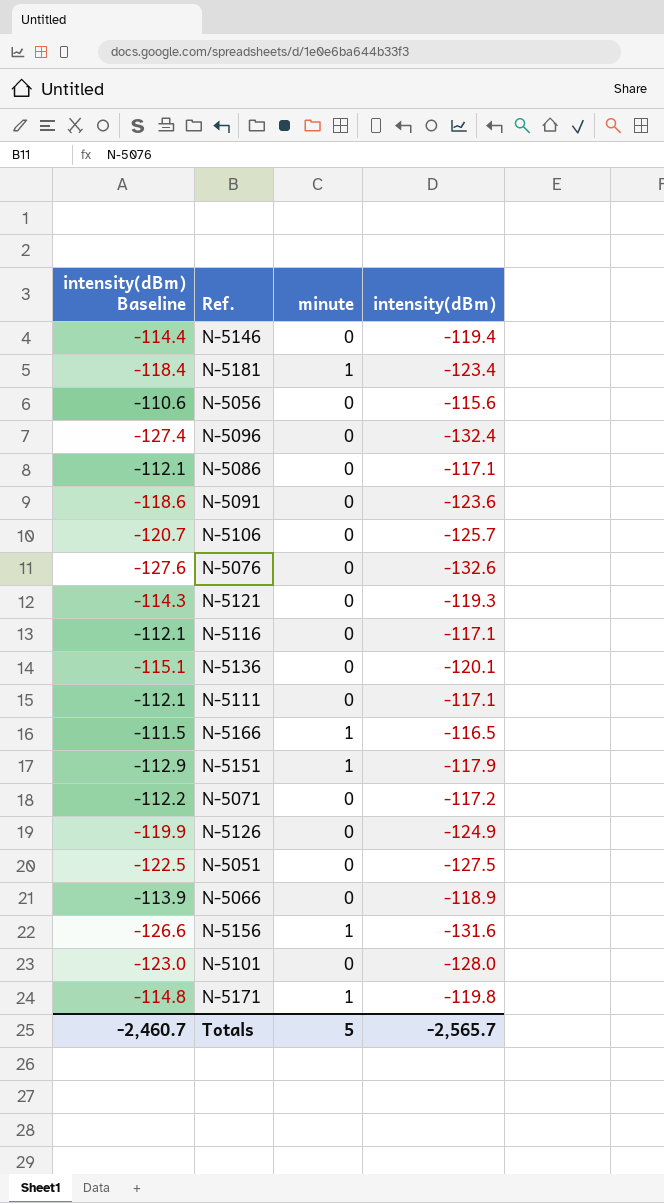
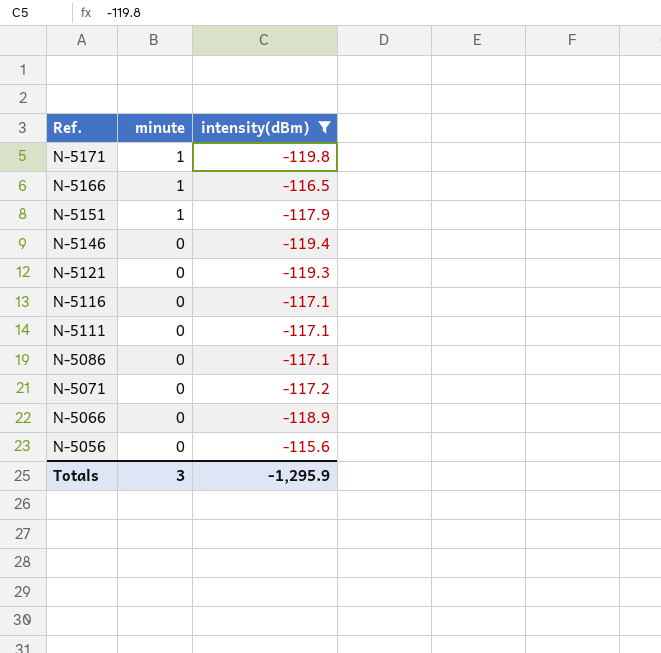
filter: none -> intensity(dBm) >= -119.8
row order: none -> Ref. descending
column intensity(dBm) Baseline | formula: [intensity(dBm)] + 5 -> none
Totals | minute: 5 -> 3
Totals | intensity(dBm): -2,565.7 -> -1,295.9

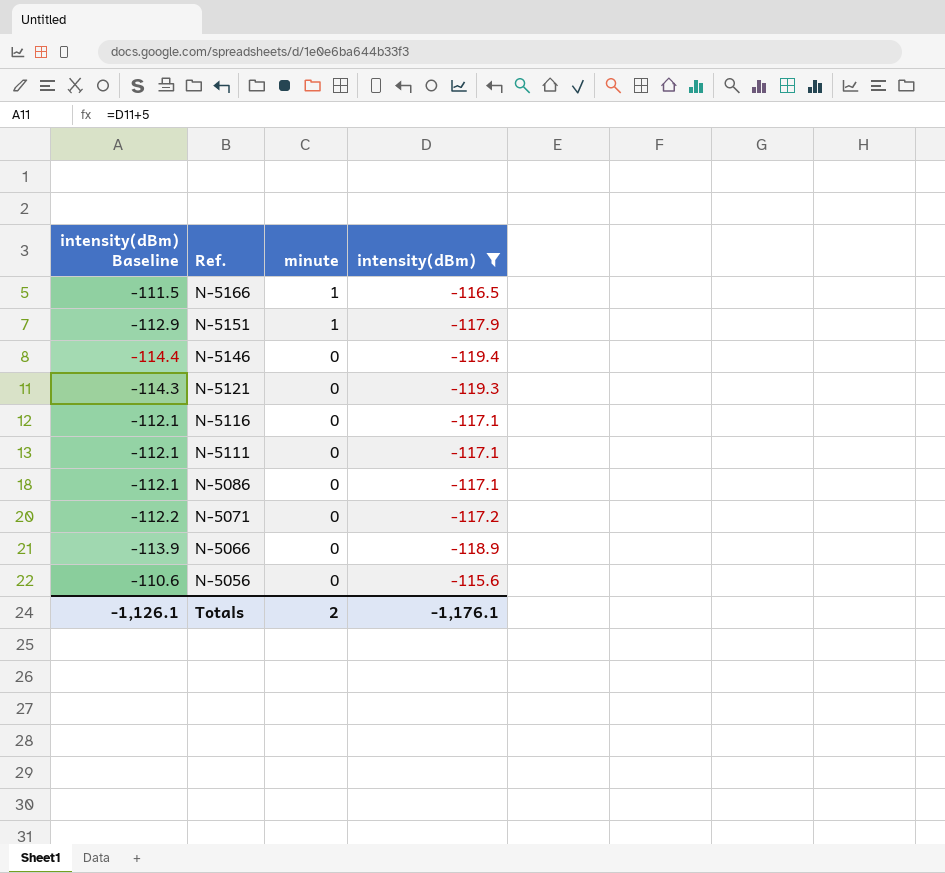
column intensity(dBm) Baseline | formula: none -> [intensity(dBm)] + 5
row N-5171: 1 | -119.8 -> none
Totals | minute: 3 -> 2
Totals | intensity(dBm): -1,295.9 -> -1,176.1

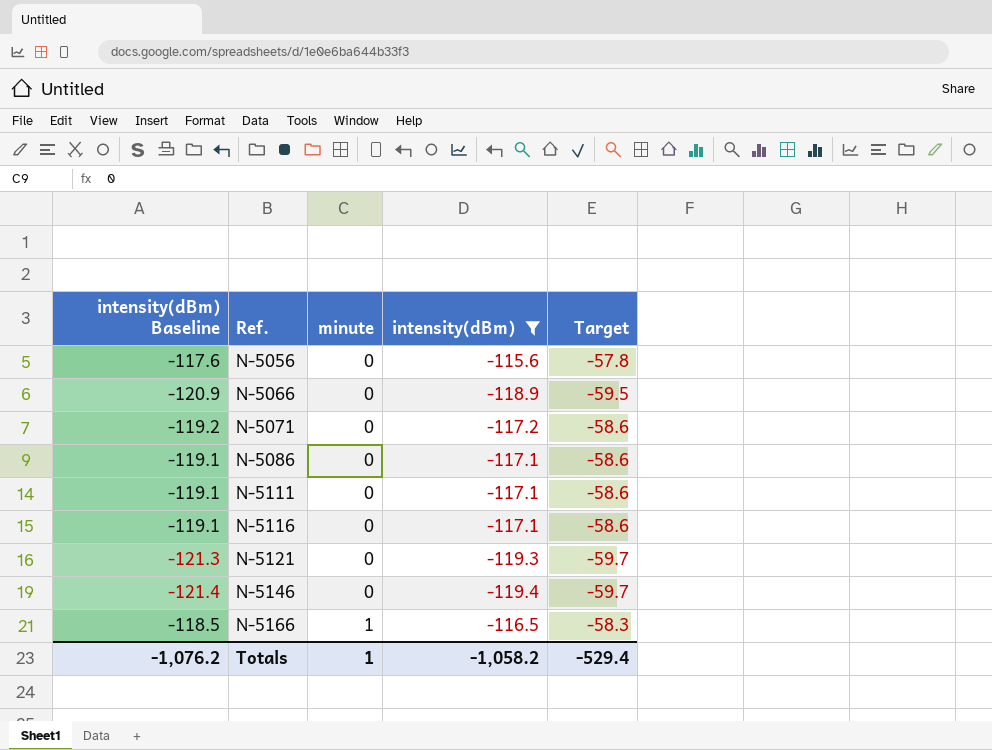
row order: Ref. descending -> Ref. ascending
column intensity(dBm) Baseline | formula: [intensity(dBm)] + 5 -> [intensity(dBm)] - 2
column Target | formula: none -> [intensity(dBm)] * 0.5
row N-5151: -112.9 | 1 | -117.9 -> none
Totals | intensity(dBm) Baseline: -1,126.1 -> -1,076.2
Totals | minute: 2 -> 1
Totals | intensity(dBm): -1,176.1 -> -1,058.2

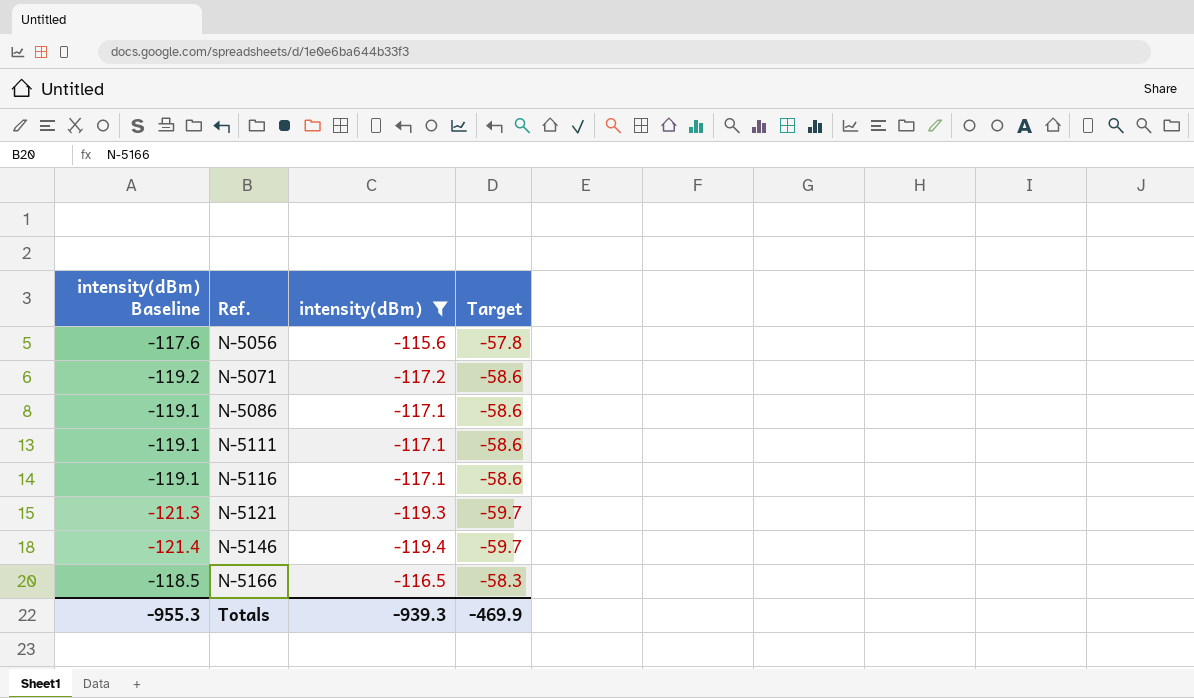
column minute | position: 3 -> none
row N-5066: -120.9 | 0 | -118.9 | -59.5 -> none
Totals | intensity(dBm) Baseline: -1,076.2 -> -955.3
Totals | intensity(dBm): -1,058.2 -> -939.3
Totals | Target: -529.4 -> -469.9

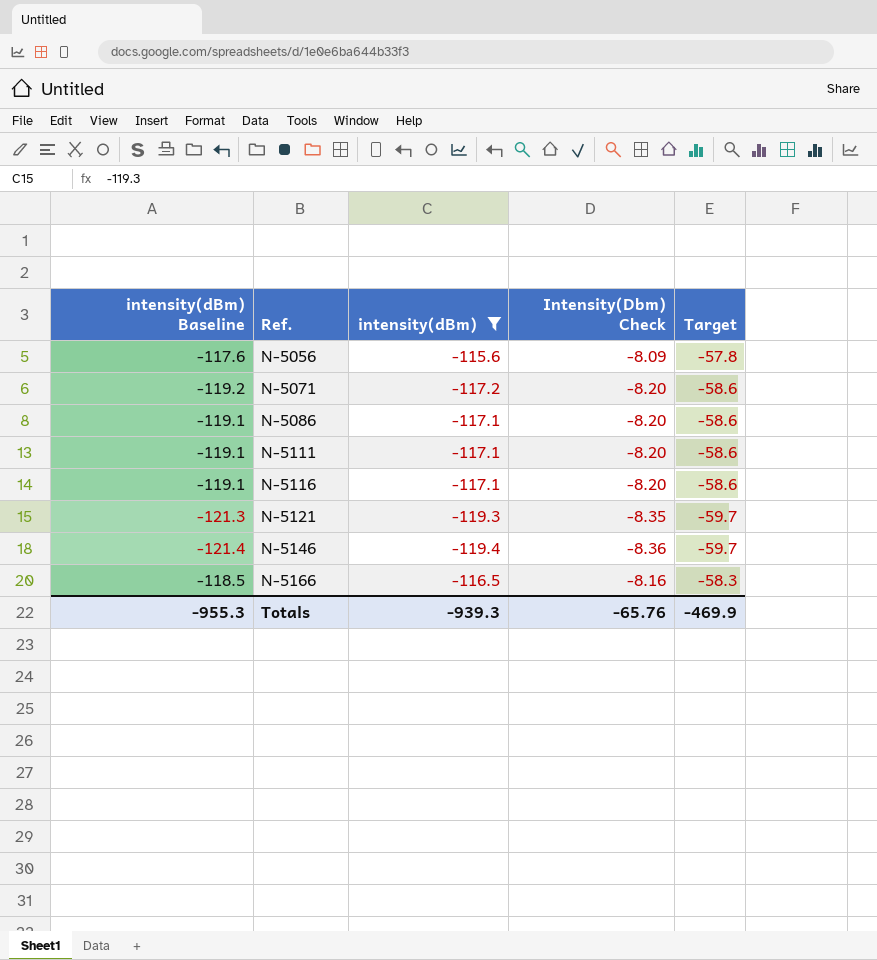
column Intensity(Dbm) Check | formula: none -> [intensity(dBm)] * 0.07

